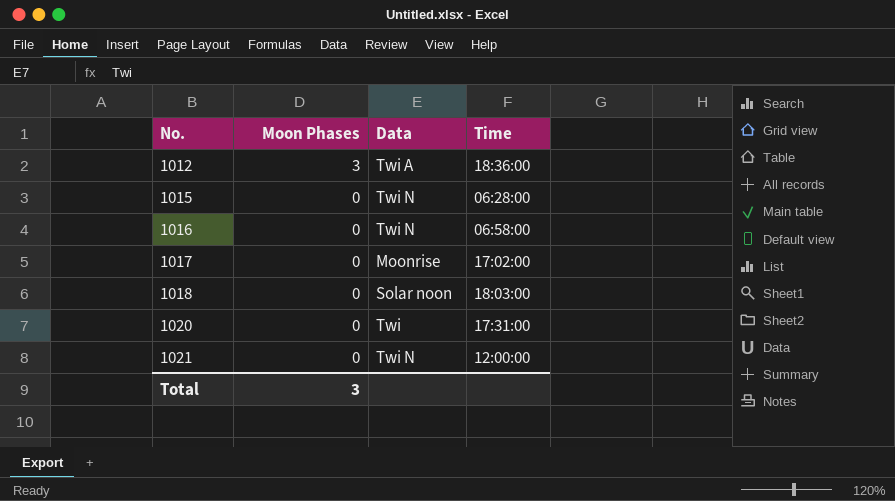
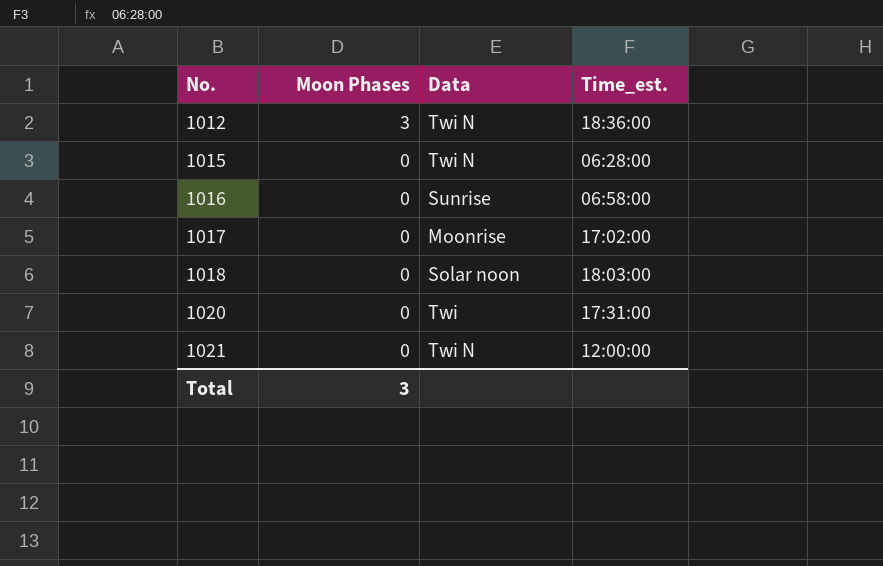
column name: Time -> Time_est.
1012 | Data: Twi A -> Twi N
1016 | Data: Twi N -> Sunrise

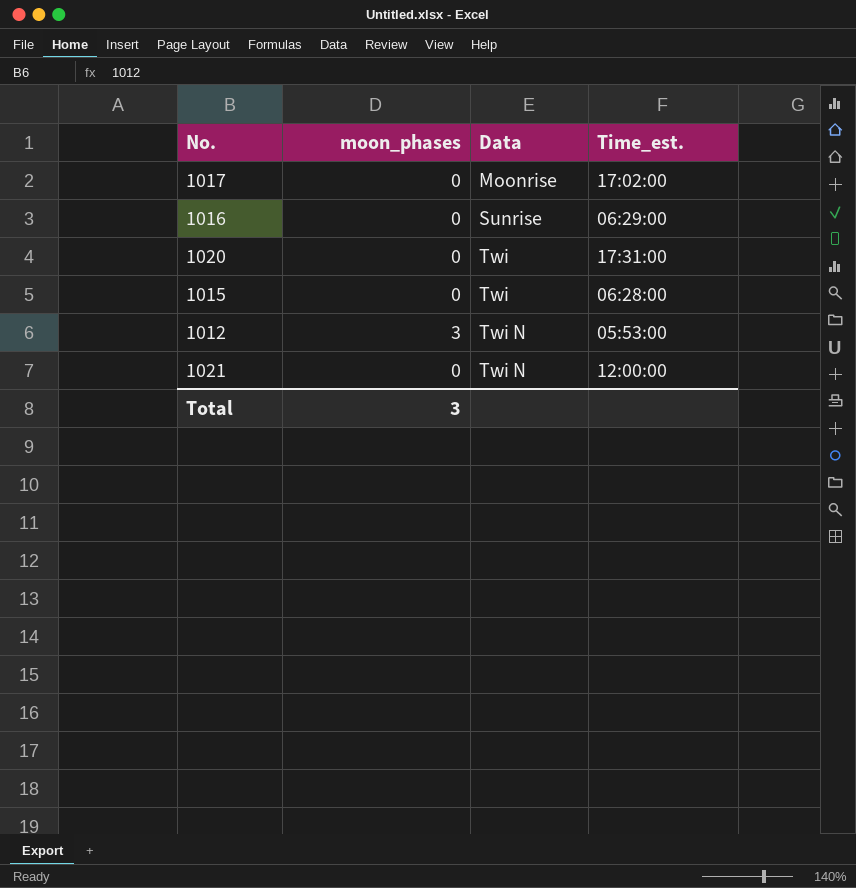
row order: No. ascending -> Data ascending
column name: Moon Phases -> moon_phases
row 1018: 0 | Solar noon | 18:03:00 -> none
1016 | Time_est.: 06:58:00 -> 06:29:00
1015 | Data: Twi N -> Twi
1012 | Time_est.: 18:36:00 -> 05:53:00

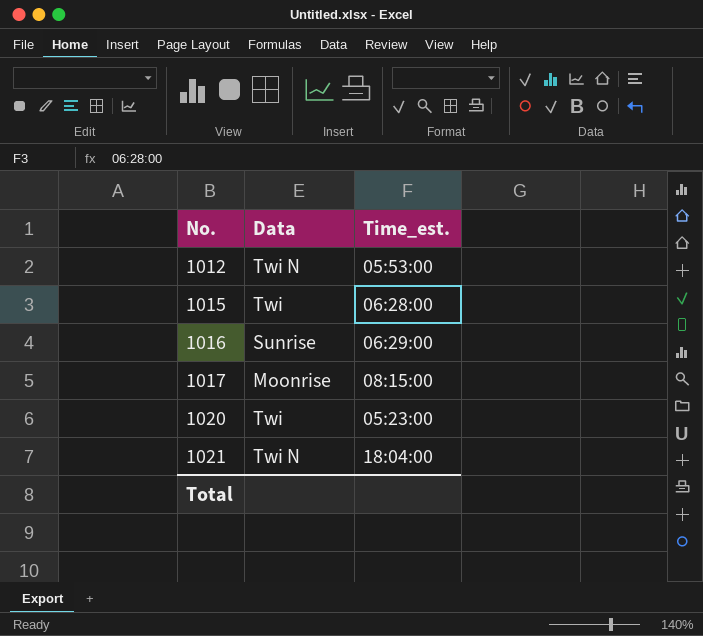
row order: Data ascending -> No. ascending
column moon_phases | position: 2 -> none
1017 | Time_est.: 17:02:00 -> 08:15:00
1020 | Time_est.: 17:31:00 -> 05:23:00
1021 | Time_est.: 12:00:00 -> 18:04:00

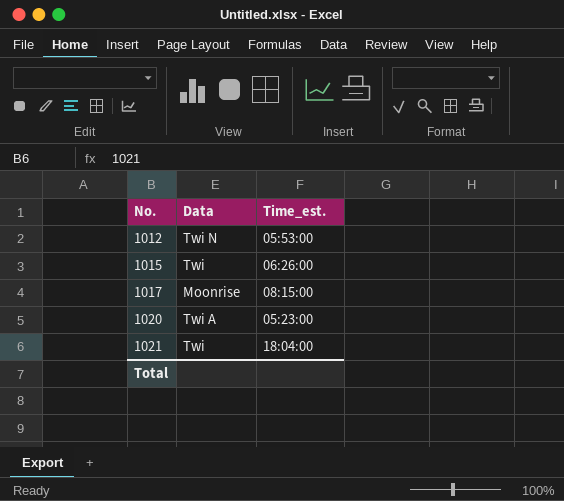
row 1016: Sunrise | 06:29:00 -> none
1015 | Time_est.: 06:28:00 -> 06:26:00
1020 | Data: Twi -> Twi A
1021 | Data: Twi N -> Twi

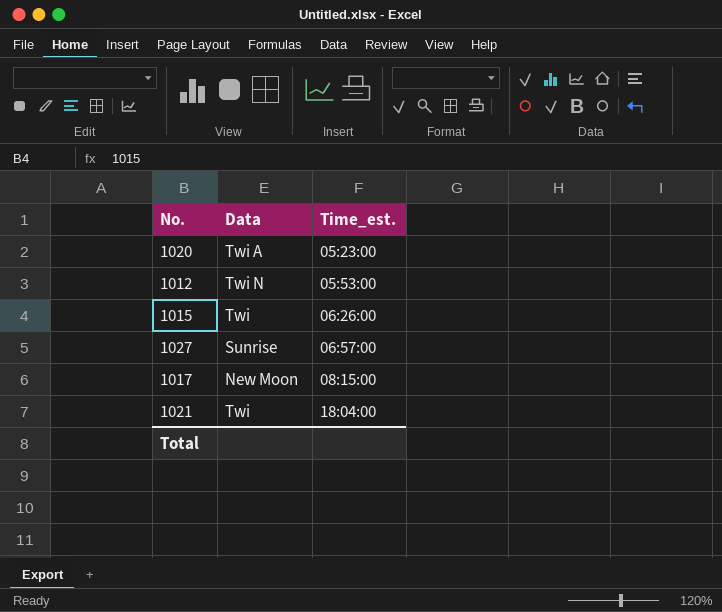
row order: No. ascending -> Time_est. ascending
row 1027: none -> Sunrise | 06:57:00
1017 | Data: Moonrise -> New Moon

